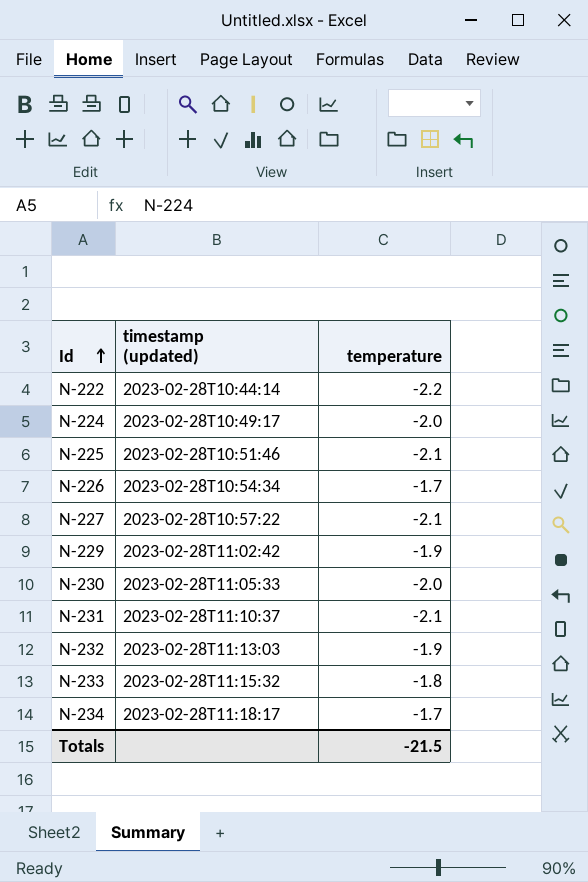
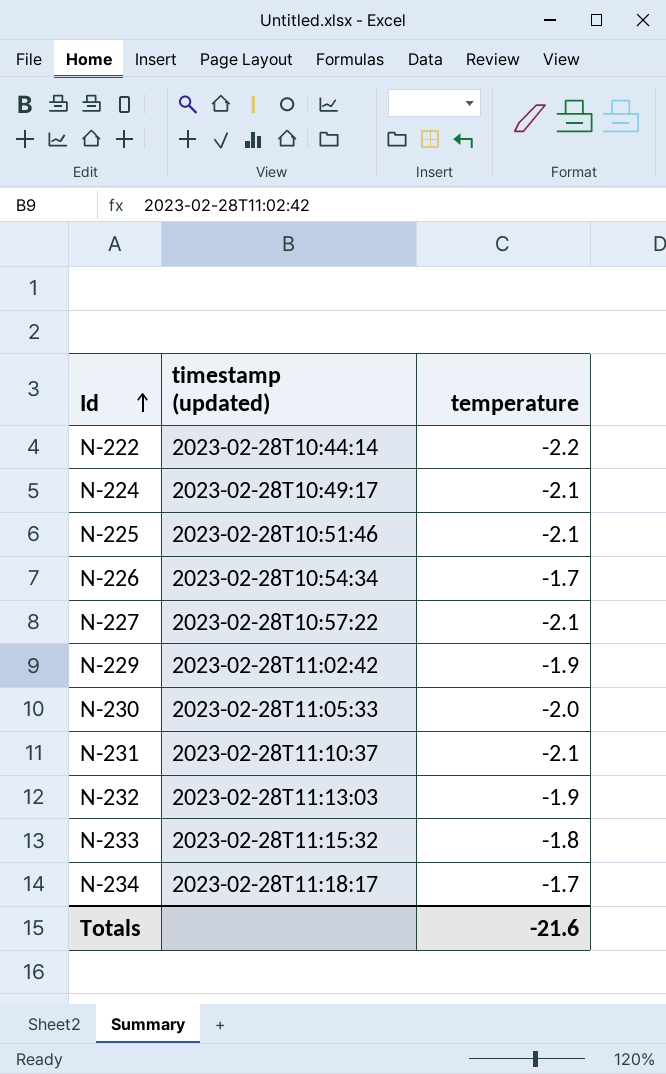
N-224 | temperature: -2.0 -> -2.1
Totals | temperature: -21.5 -> -21.6

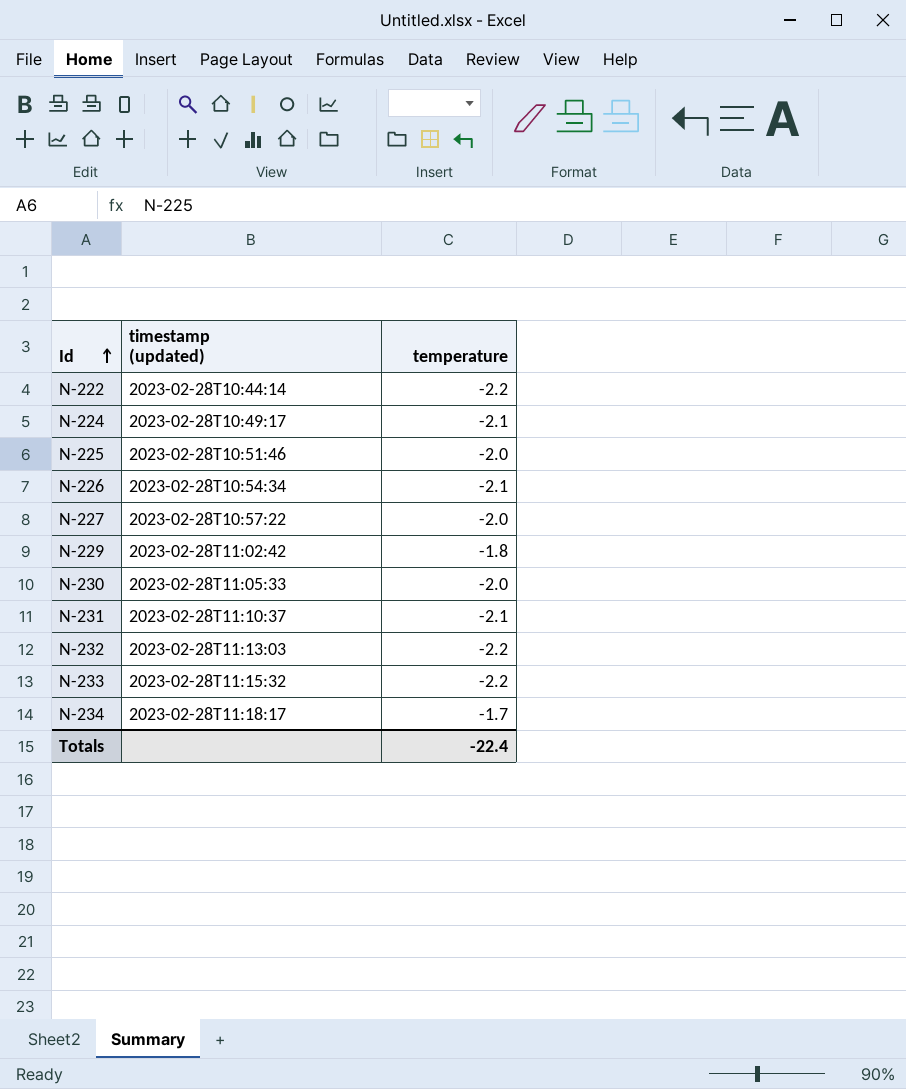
N-225 | temperature: -2.1 -> -2.0
N-226 | temperature: -1.7 -> -2.1
N-227 | temperature: -2.1 -> -2.0
N-229 | temperature: -1.9 -> -1.8
N-232 | temperature: -1.9 -> -2.2
N-233 | temperature: -1.8 -> -2.2
Totals | temperature: -21.6 -> -22.4

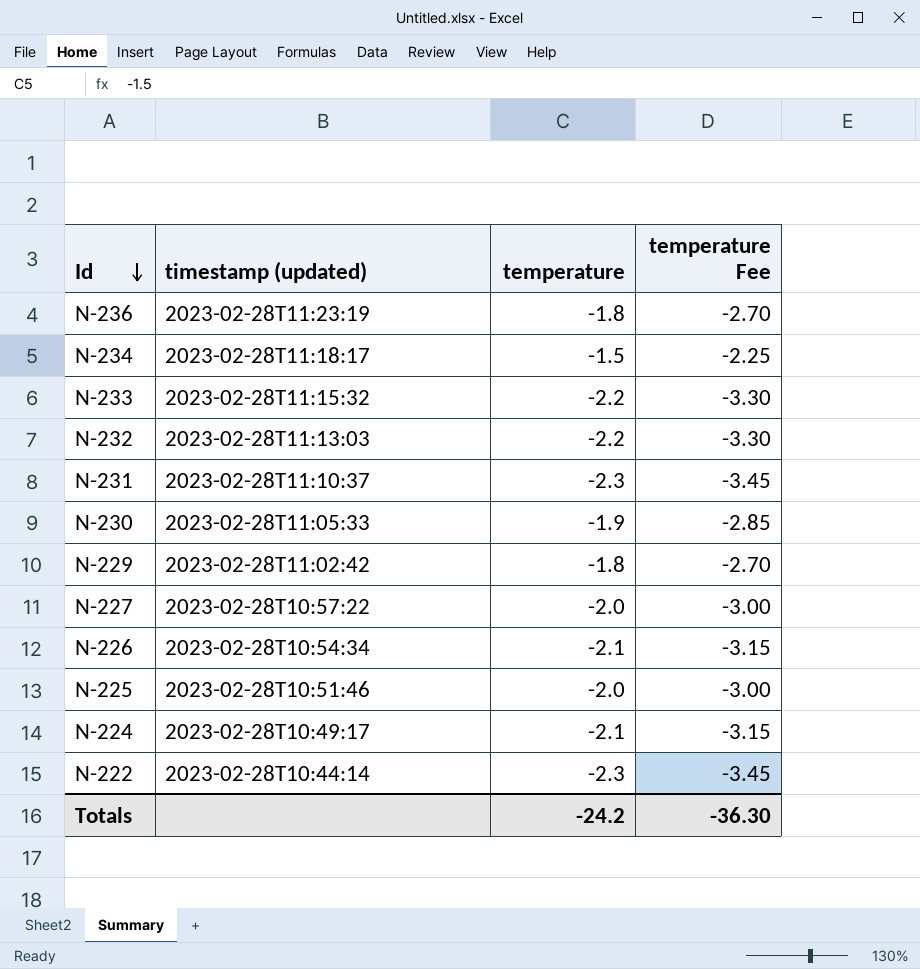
row order: Id ascending -> Id descending
column temperature Fee | formula: none -> [temperature] * 1.5
row N-236: none -> 2023-02-28T11:23:19 | -1.8 | -2.70
N-234 | temperature: -1.7 -> -1.5
N-231 | temperature: -2.1 -> -2.3
N-230 | temperature: -2.0 -> -1.9
N-222 | temperature: -2.2 -> -2.3
Totals | temperature: -22.4 -> -24.2

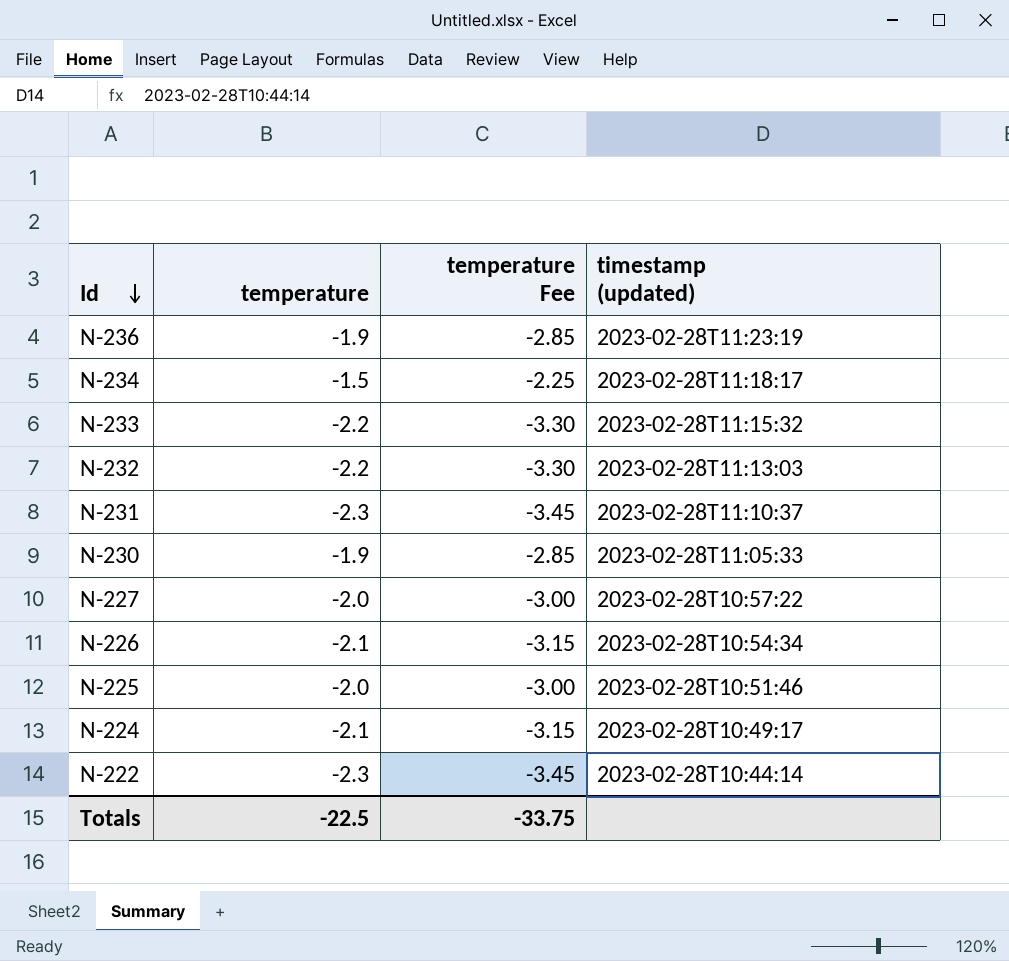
column timestamp (updated) | position: 2 -> 4
row N-229: 2023-02-28T11:02:42 | -1.8 | -2.70 -> none
N-236 | temperature: -1.8 -> -1.9
N-236 | temperature Fee: -2.70 -> -2.85
Totals | temperature: -24.2 -> -22.5
Totals | temperature Fee: -36.30 -> -33.75

